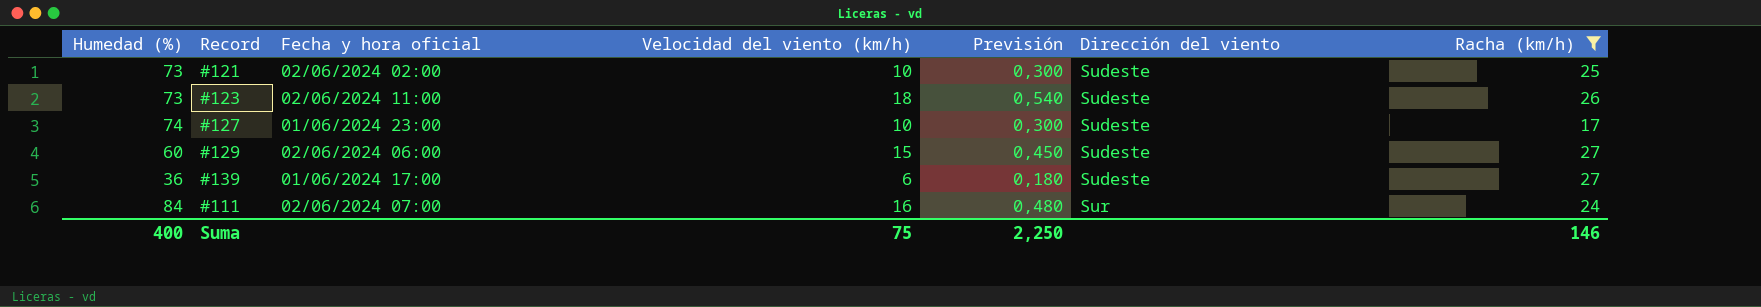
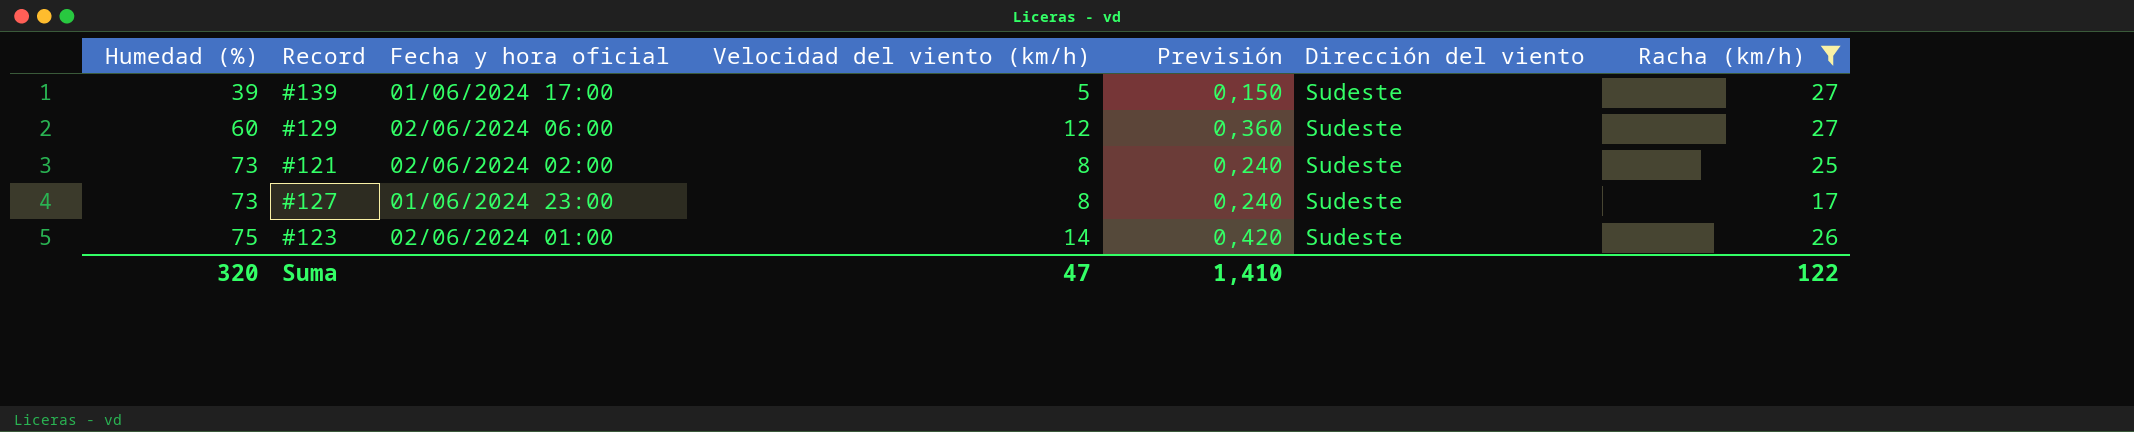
row order: Dirección del viento ascending -> Humedad (%) ascending
row #111: 84 | 02/06/2024 07:00 | 16 | 0,480 | Sur | 24 -> none
#139 | Humedad (%): 36 -> 39
#139 | Velocidad del viento (km/h): 6 -> 5
#139 | Previsión: 0,180 -> 0,150
#129 | Velocidad del viento (km/h): 15 -> 12
#129 | Previsión: 0,450 -> 0,360
#121 | Velocidad del viento (km/h): 10 -> 8
#121 | Previsión: 0,300 -> 0,240
#127 | Humedad (%): 74 -> 73
#127 | Velocidad del viento (km/h): 10 -> 8
#127 | Previsión: 0,300 -> 0,240
#123 | Humedad (%): 73 -> 75
#123 | Fecha y hora oficial: 02/06/2024 11:00 -> 02/06/2024 01:00
#123 | Velocidad del viento (km/h): 18 -> 14
#123 | Previsión: 0,540 -> 0,420
Suma | Humedad (%): 400 -> 320
Suma | Velocidad del viento (km/h): 75 -> 47
Suma | Previsión: 2,250 -> 1,410
Suma | Racha (km/h): 146 -> 122

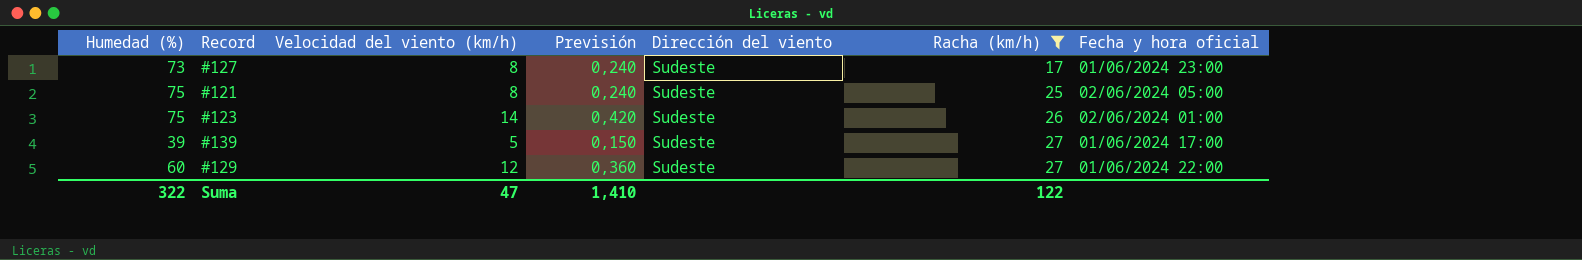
row order: Humedad (%) ascending -> Racha (km/h) ascending
column Fecha y hora oficial | position: 3 -> 7
#121 | Humedad (%): 73 -> 75
#121 | Fecha y hora oficial: 02/06/2024 02:00 -> 02/06/2024 05:00
#129 | Fecha y hora oficial: 02/06/2024 06:00 -> 01/06/2024 22:00
Suma | Humedad (%): 320 -> 322

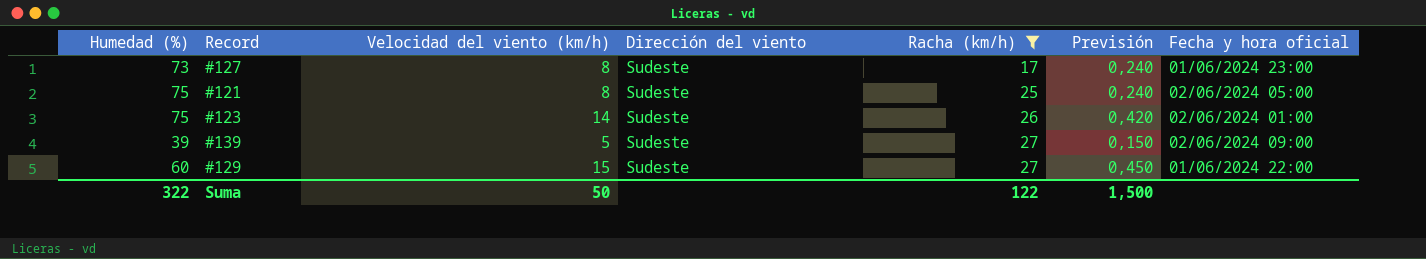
column Previsión | position: 4 -> 6
#139 | Fecha y hora oficial: 01/06/2024 17:00 -> 02/06/2024 09:00
#129 | Velocidad del viento (km/h): 12 -> 15
#129 | Previsión: 0,360 -> 0,450
Suma | Velocidad del viento (km/h): 47 -> 50
Suma | Previsión: 1,410 -> 1,500

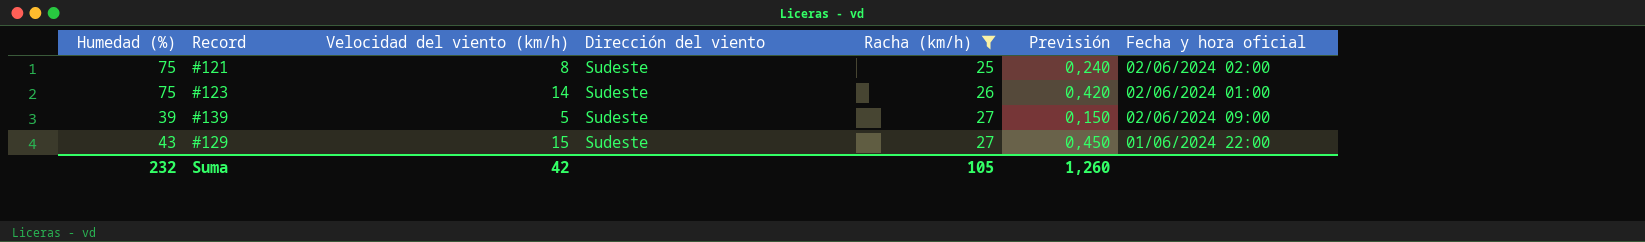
row #127: 73 | 8 | Sudeste | 17 | 0,240 | 01/06/2024 23:00 -> none
#121 | Fecha y hora oficial: 02/06/2024 05:00 -> 02/06/2024 02:00
#129 | Humedad (%): 60 -> 43
Suma | Humedad (%): 322 -> 232
Suma | Velocidad del viento (km/h): 50 -> 42
Suma | Racha (km/h): 122 -> 105
Suma | Previsión: 1,500 -> 1,260

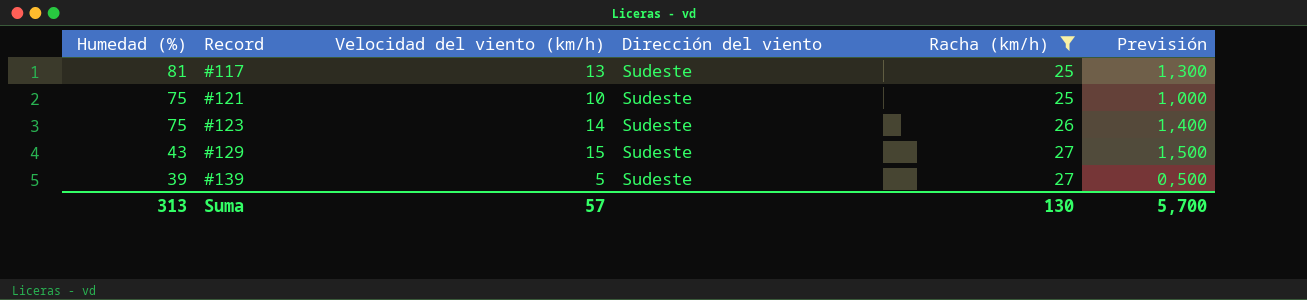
row order: Racha (km/h) ascending -> Humedad (%) descending
column Fecha y hora oficial | position: 7 -> none
column Previsión | formula: [Velocidad del viento (km/h)] * 0,03 -> [Velocidad del viento (km/h)] * 0,1
row #117: none -> 81 | 13 | Sudeste | 25 | 1,300
#121 | Velocidad del viento (km/h): 8 -> 10
Suma | Humedad (%): 232 -> 313
Suma | Velocidad del viento (km/h): 42 -> 57
Suma | Racha (km/h): 105 -> 130
Suma | Previsión: 1,260 -> 5,700

